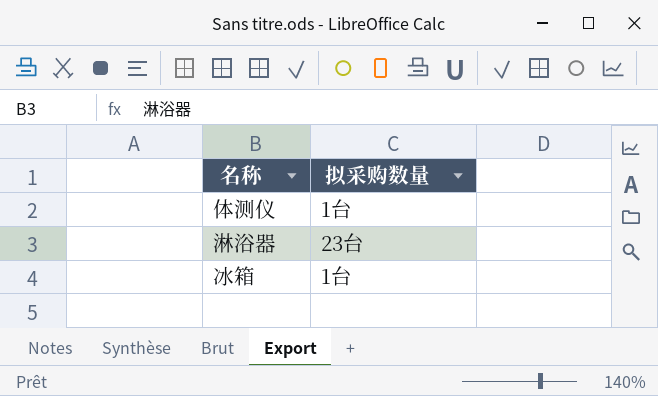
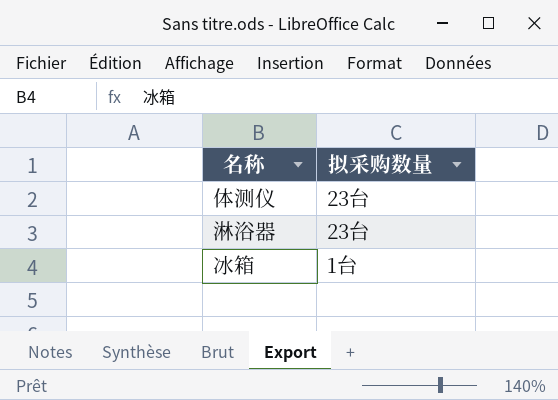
体测仪 | 拟采购数量: 1台 -> 23台

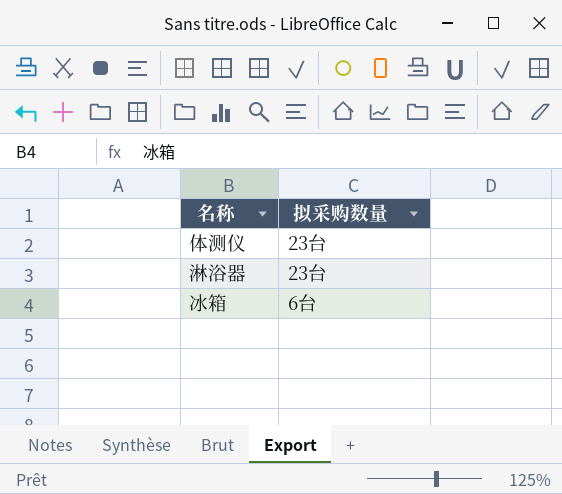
冰箱 | 拟采购数量: 1台 -> 6台

